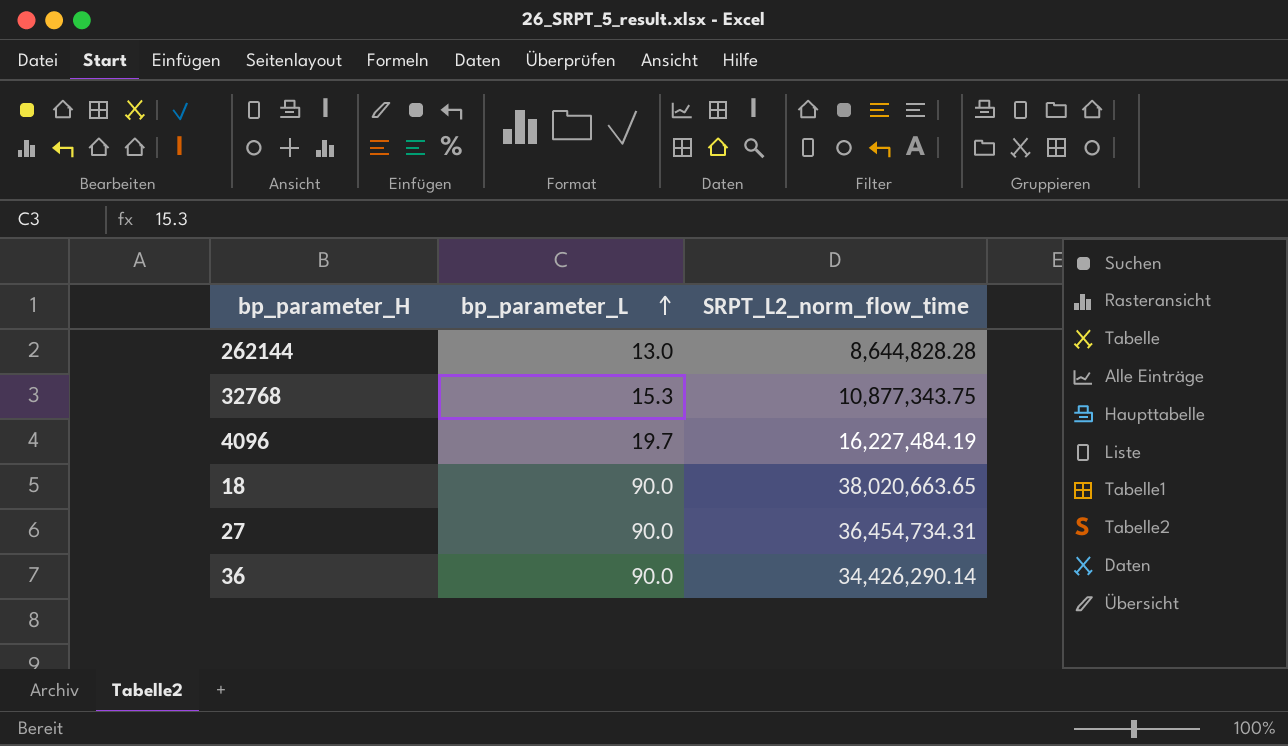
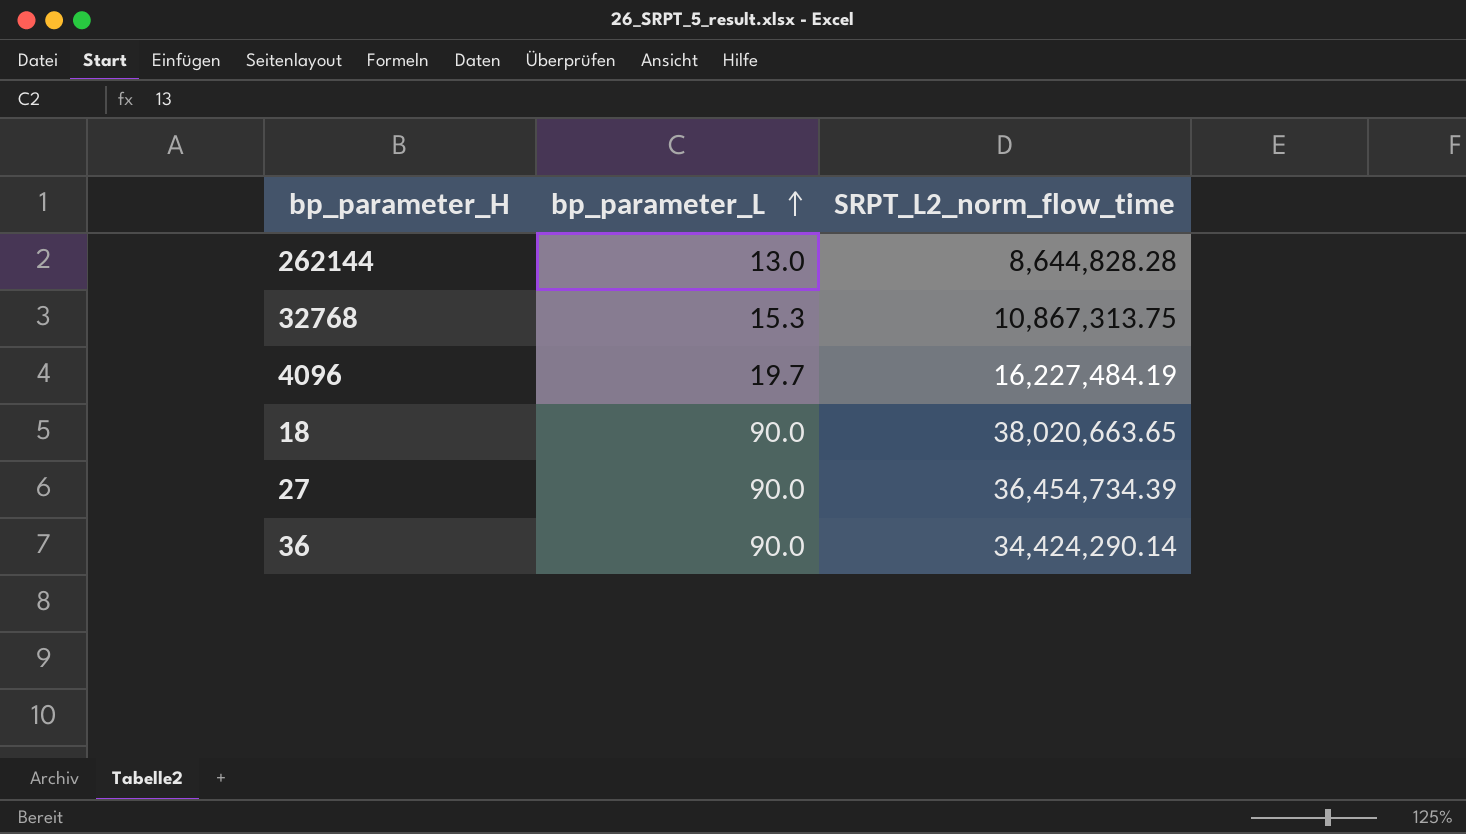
32768 | SRPT_L2_norm_flow_time: 10,877,343.75 -> 10,867,313.75
27 | SRPT_L2_norm_flow_time: 36,454,734.31 -> 36,454,734.39
36 | SRPT_L2_norm_flow_time: 34,426,290.14 -> 34,424,290.14

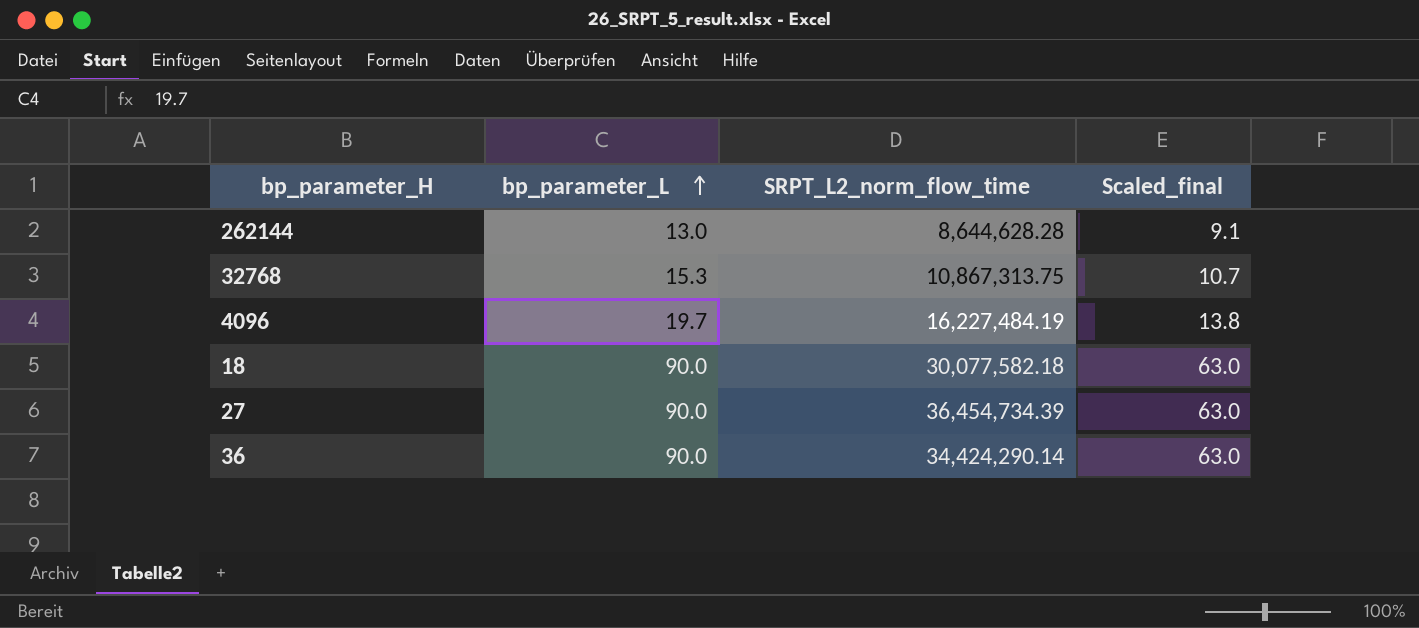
column Scaled_final | formula: none -> [bp_parameter_L] * 0.7
262144 | SRPT_L2_norm_flow_time: 8,644,828.28 -> 8,644,628.28
18 | SRPT_L2_norm_flow_time: 38,020,663.65 -> 30,077,582.18

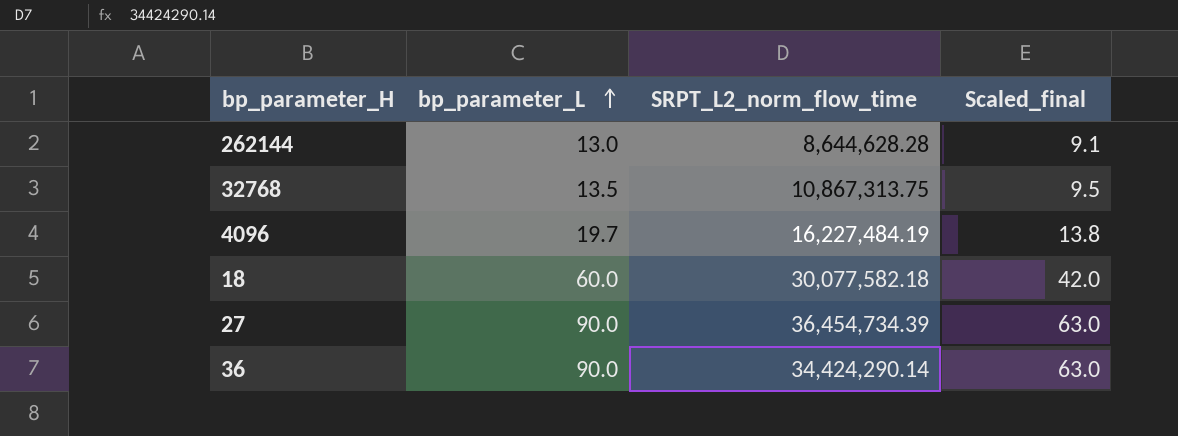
32768 | bp_parameter_L: 15.3 -> 13.5
32768 | Scaled_final: 10.7 -> 9.5
18 | bp_parameter_L: 90.0 -> 60.0
18 | Scaled_final: 63.0 -> 42.0

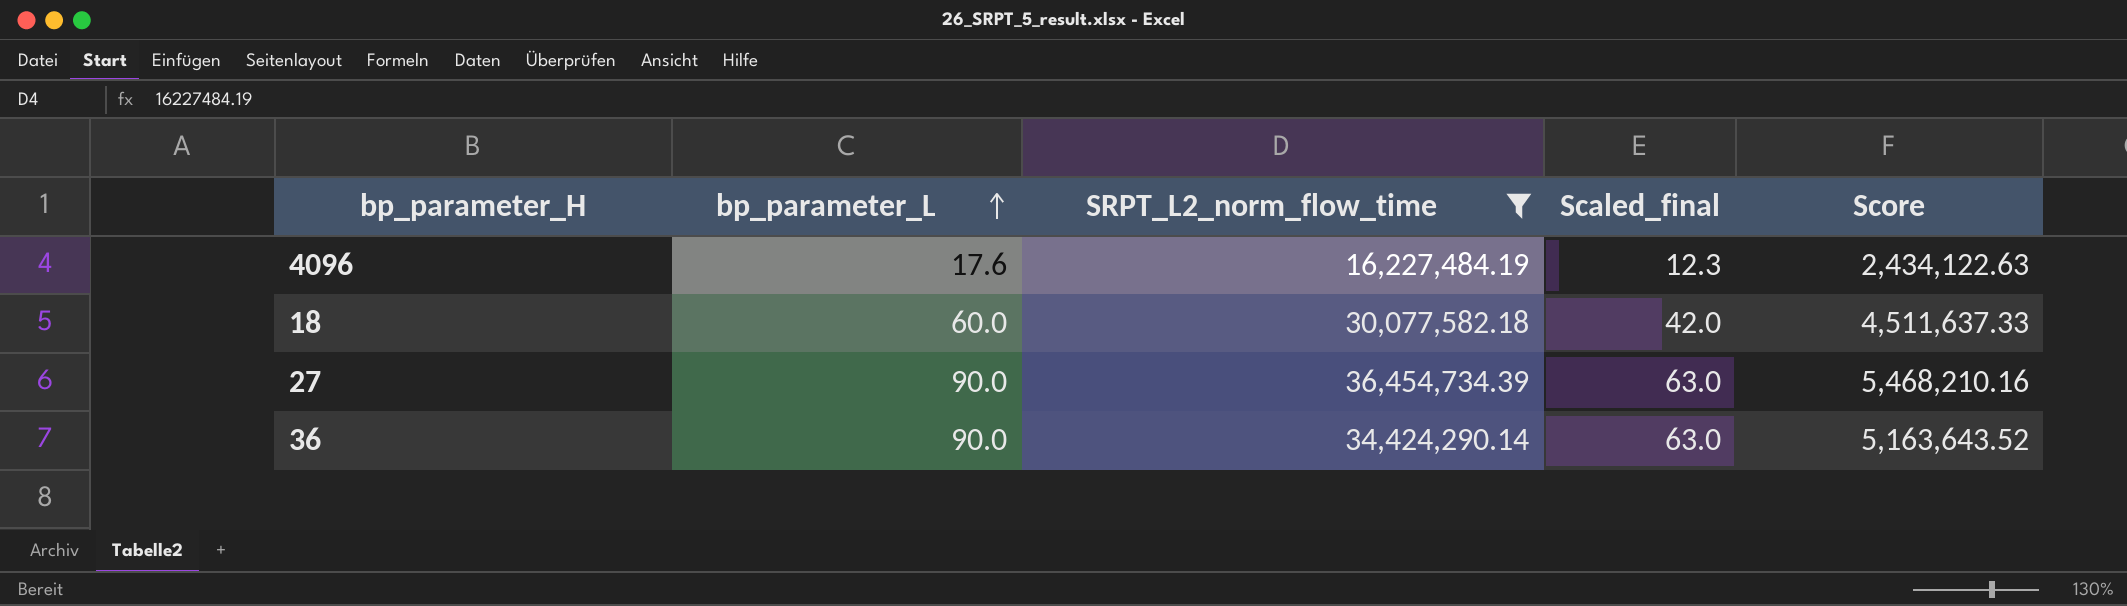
filter: none -> SRPT_L2_norm_flow_time >= 16,227,484.19
column Score | formula: none -> [SRPT_L2_norm_flow_time] * 0.15
4096 | bp_parameter_L: 19.7 -> 17.6
4096 | Scaled_final: 13.8 -> 12.3

